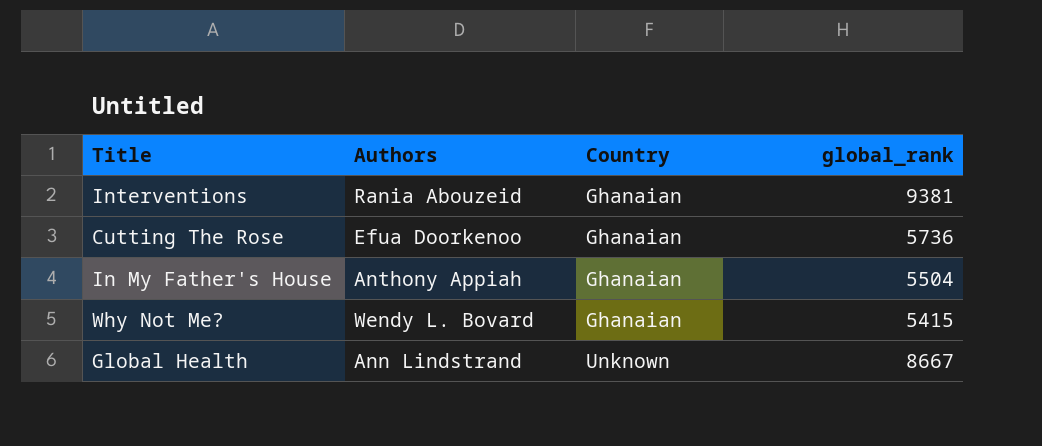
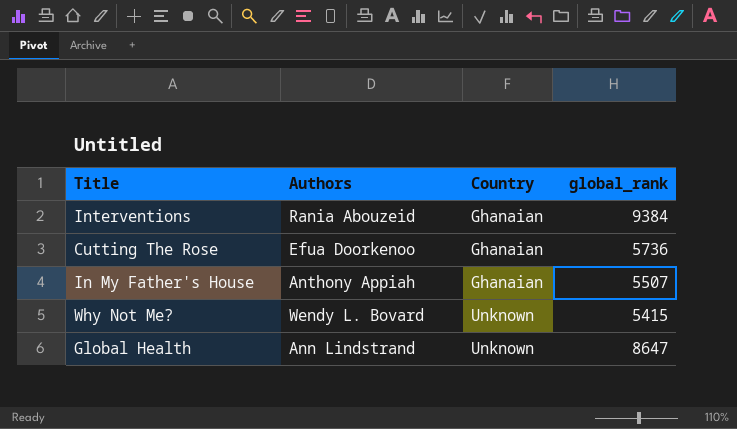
Interventions | global_rank: 9381 -> 9384
In My Father's House | global_rank: 5504 -> 5507
Why Not Me? | Country: Ghanaian -> Unknown
Global Health | global_rank: 8667 -> 8647

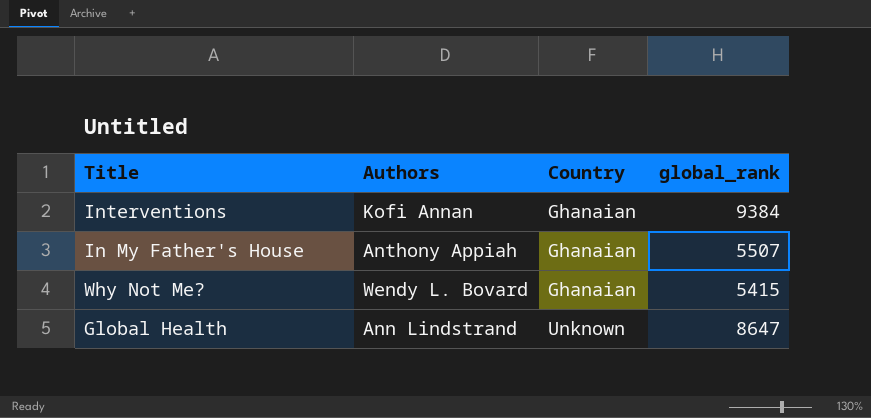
row Cutting The Rose: Efua Doorkenoo | Ghanaian | 5736 -> none
Interventions | Authors: Rania Abouzeid -> Kofi Annan
Why Not Me? | Country: Unknown -> Ghanaian

